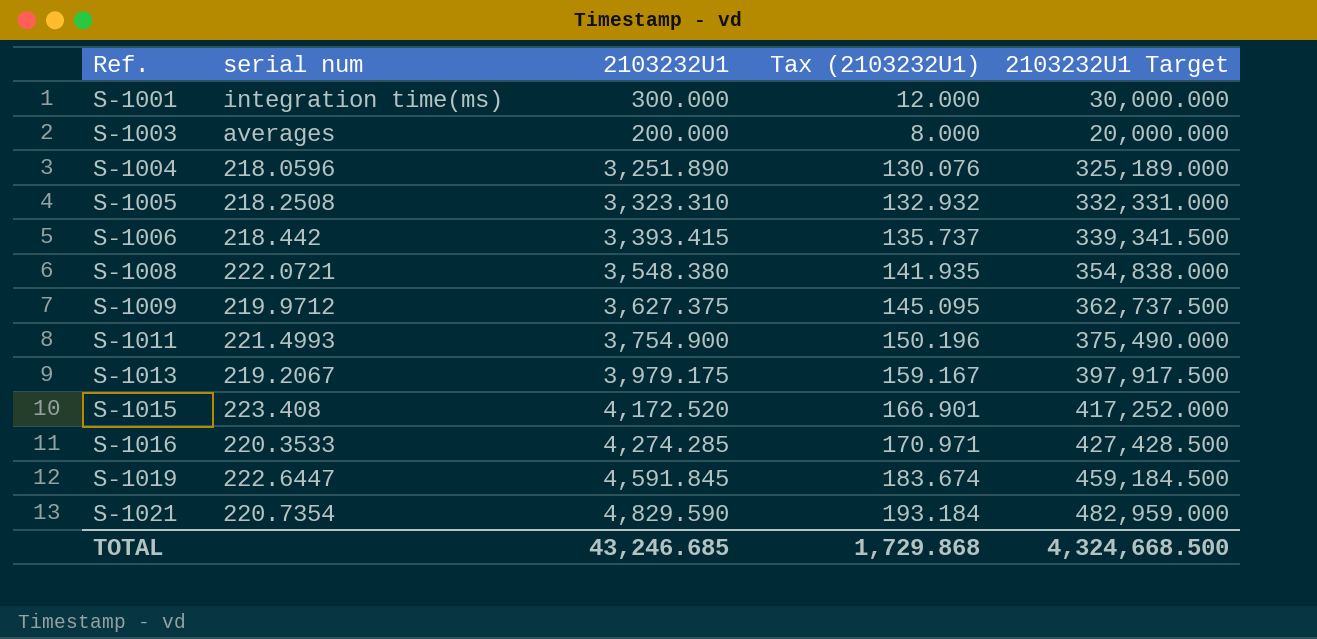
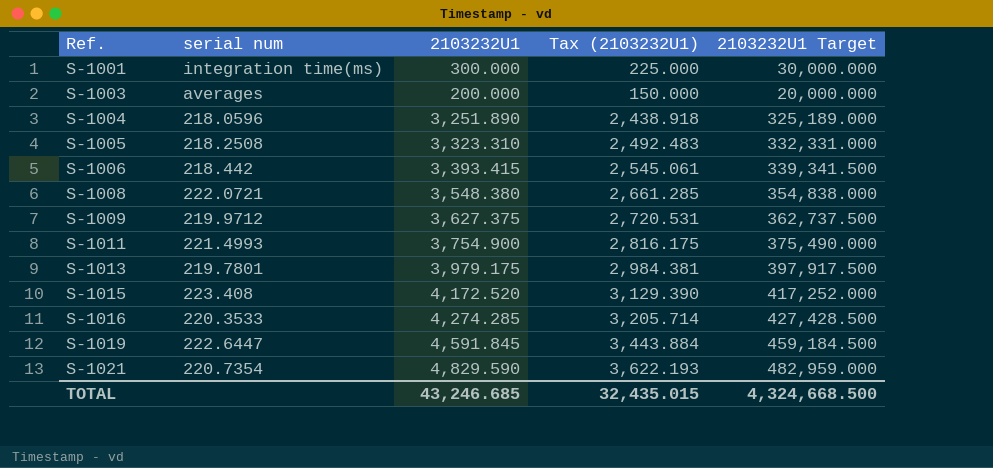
column Tax (2103232U1) | formula: [2103232U1] * 0.04 -> [2103232U1] * 0.75
S-1013 | serial num: 219.2067 -> 219.7801
TOTAL | Tax (2103232U1): 1,729.868 -> 32,435.015

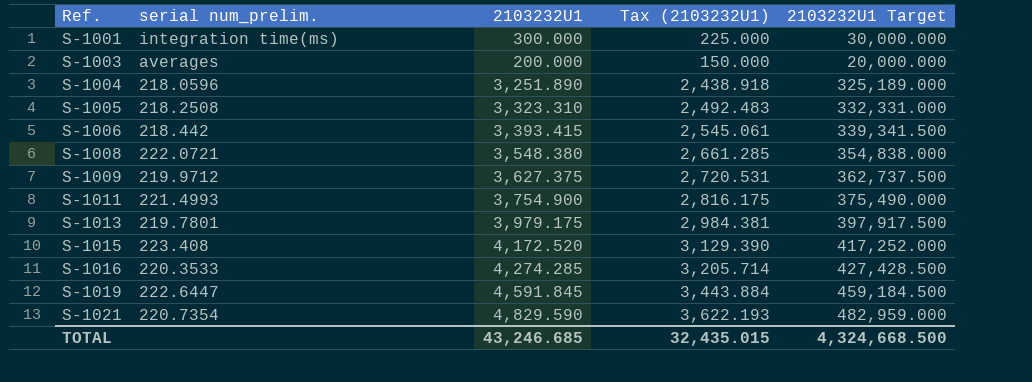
column name: serial num -> serial num_prelim.

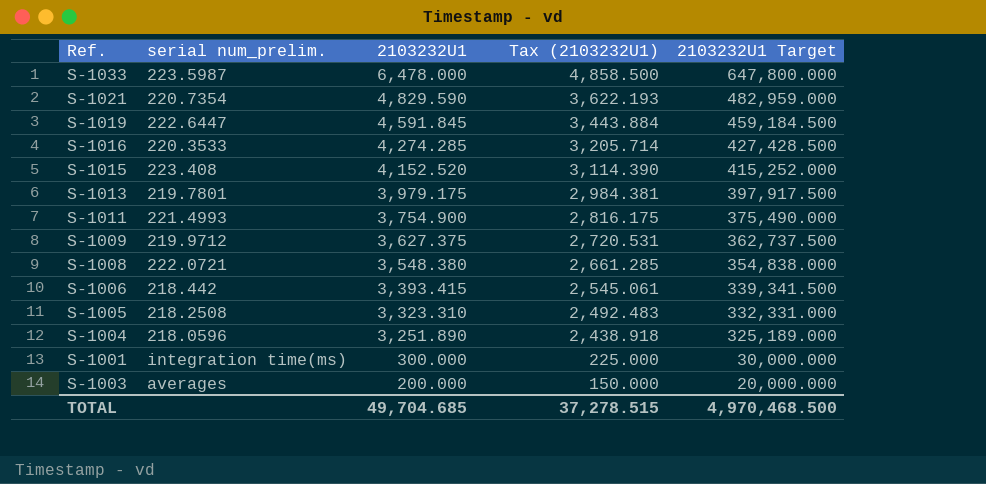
row order: Ref. ascending -> 2103232U1 descending
row S-1033: none -> 223.5987 | 6,478.000 | 4,858.500 | 647,800.000
S-1015 | 2103232U1: 4,172.520 -> 4,152.520
S-1015 | Tax (2103232U1): 3,129.390 -> 3,114.390
S-1015 | 2103232U1 Target: 417,252.000 -> 415,252.000
TOTAL | 2103232U1: 43,246.685 -> 49,704.685
TOTAL | Tax (2103232U1): 32,435.015 -> 37,278.515
TOTAL | 2103232U1 Target: 4,324,668.500 -> 4,970,468.500

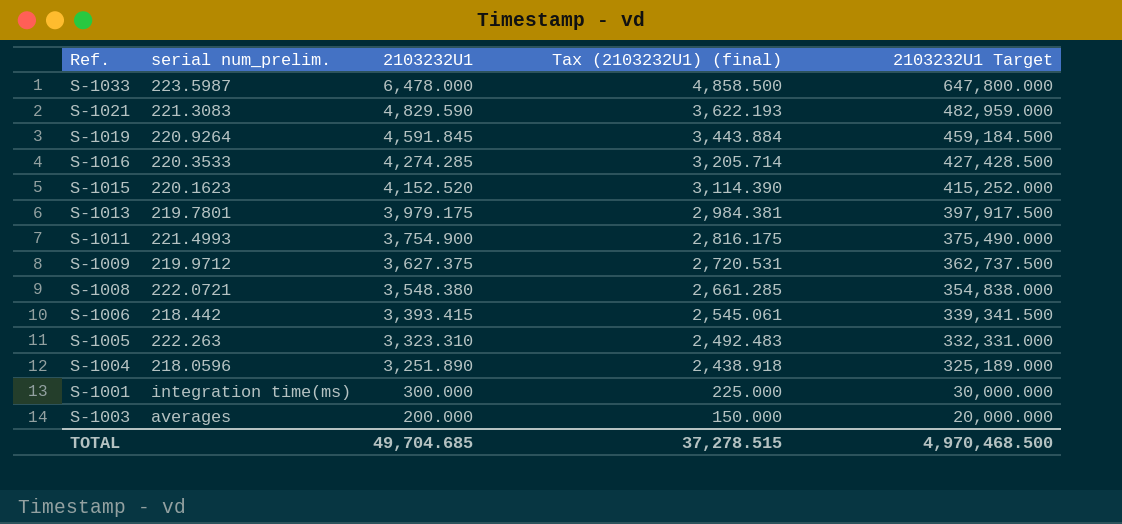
column name: Tax (2103232U1) -> Tax (2103232U1) (final)
S-1021 | serial num_prelim.: 220.7354 -> 221.3083
S-1019 | serial num_prelim.: 222.6447 -> 220.9264
S-1015 | serial num_prelim.: 223.408 -> 220.1623
S-1005 | serial num_prelim.: 218.2508 -> 222.263

